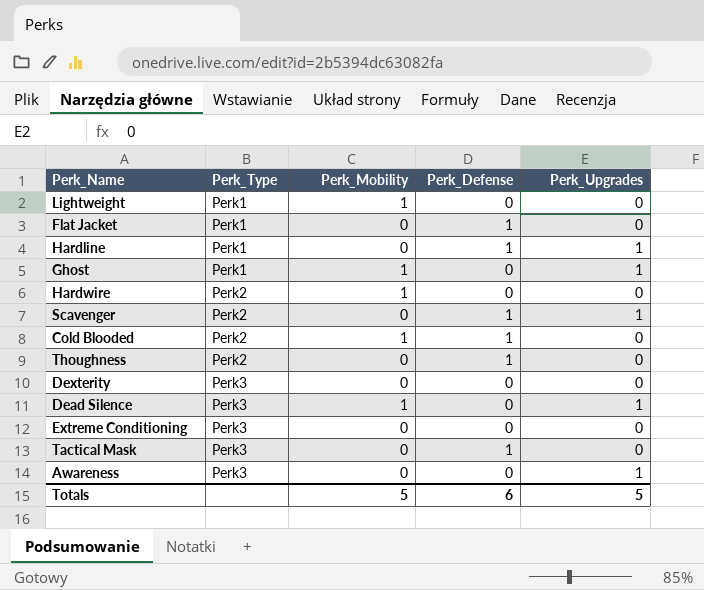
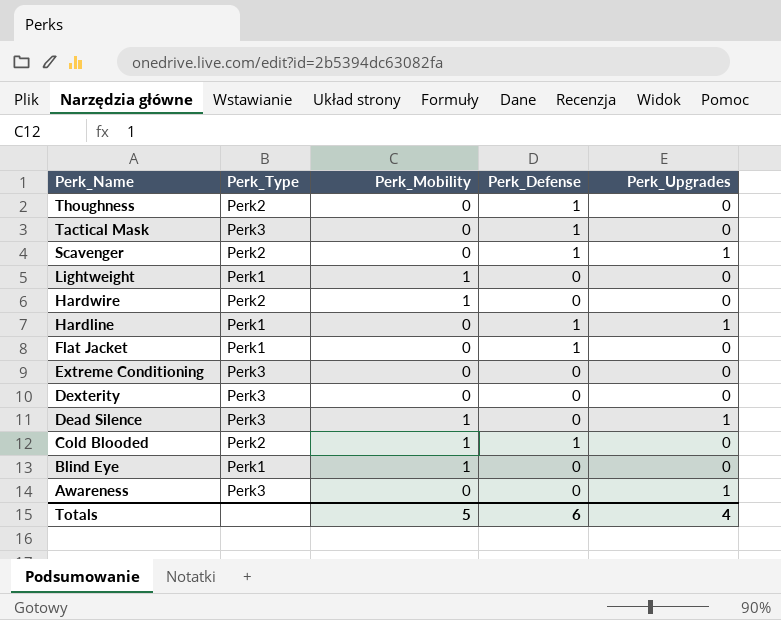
row order: Perk_Type ascending -> Perk_Name descending
row Ghost: Perk1 | 1 | 0 | 1 -> none
row Blind Eye: none -> Perk1 | 1 | 0 | 0
Totals | Perk_Upgrades: 5 -> 4

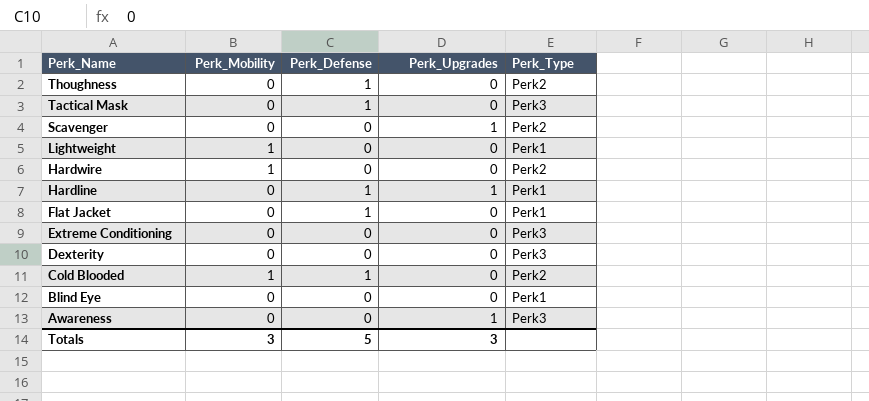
column Perk_Type | position: 2 -> 5
row Dead Silence: Perk3 | 1 | 0 | 1 -> none
Scavenger | Perk_Defense: 1 -> 0
Blind Eye | Perk_Mobility: 1 -> 0
Totals | Perk_Mobility: 5 -> 3
Totals | Perk_Defense: 6 -> 5
Totals | Perk_Upgrades: 4 -> 3

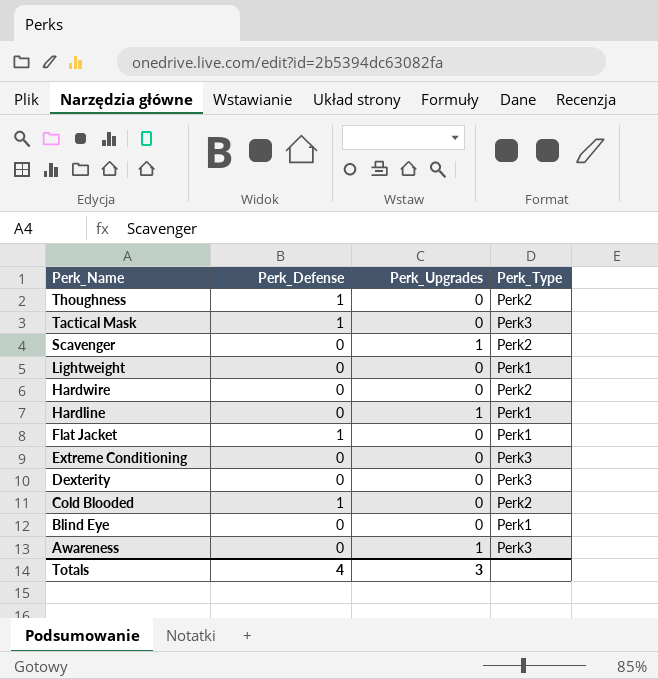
column Perk_Mobility | position: 2 -> none
Hardline | Perk_Defense: 1 -> 0
Totals | Perk_Defense: 5 -> 4

